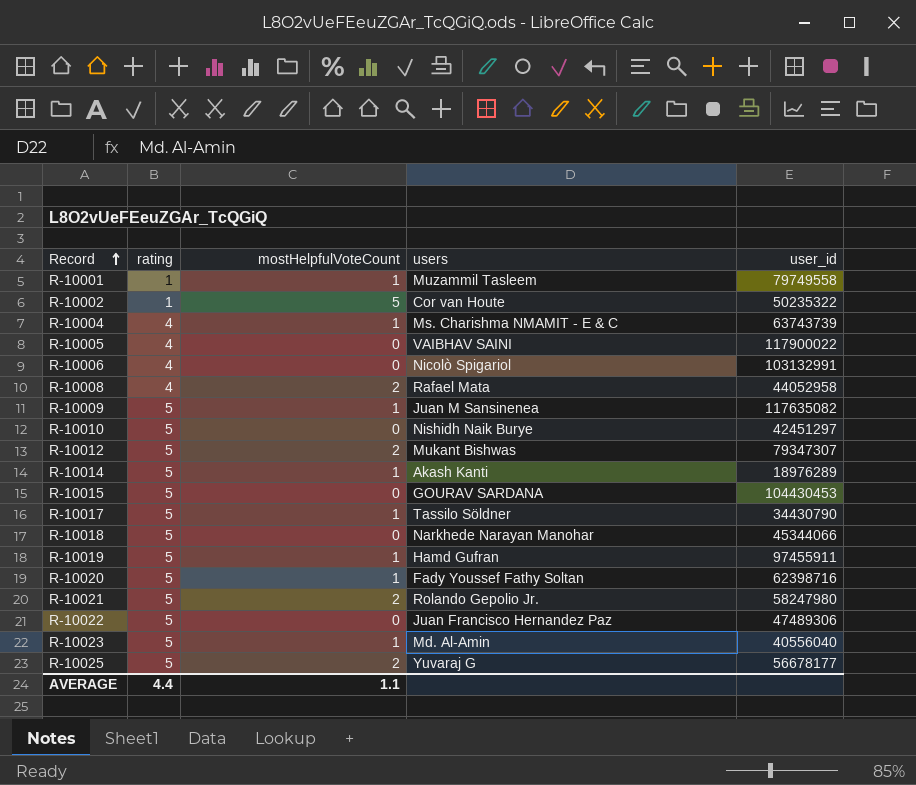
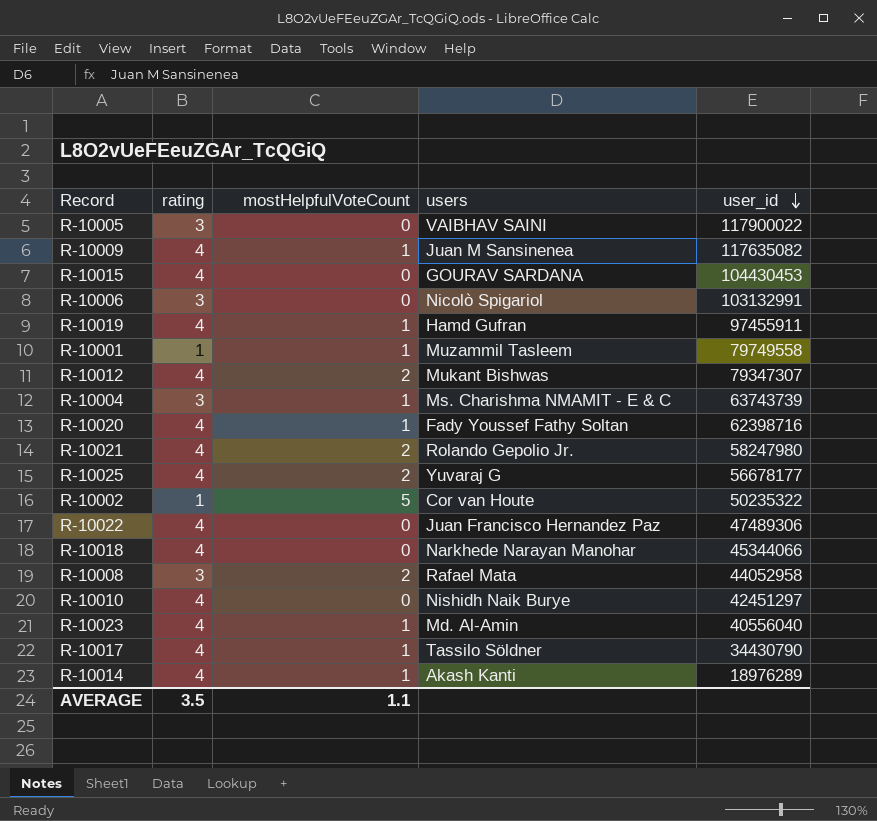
row order: Record ascending -> user_id descending
R-10005 | rating: 4 -> 3
R-10009 | rating: 5 -> 4
R-10015 | rating: 5 -> 4
R-10006 | rating: 4 -> 3
R-10019 | rating: 5 -> 4
R-10012 | rating: 5 -> 4
R-10004 | rating: 4 -> 3
R-10020 | rating: 5 -> 4
R-10021 | rating: 5 -> 4
R-10025 | rating: 5 -> 4
R-10022 | rating: 5 -> 4
R-10018 | rating: 5 -> 4
R-10008 | rating: 4 -> 3
R-10010 | rating: 5 -> 4
R-10023 | rating: 5 -> 4
R-10017 | rating: 5 -> 4
R-10014 | rating: 5 -> 4
AVERAGE | rating: 4.4 -> 3.5

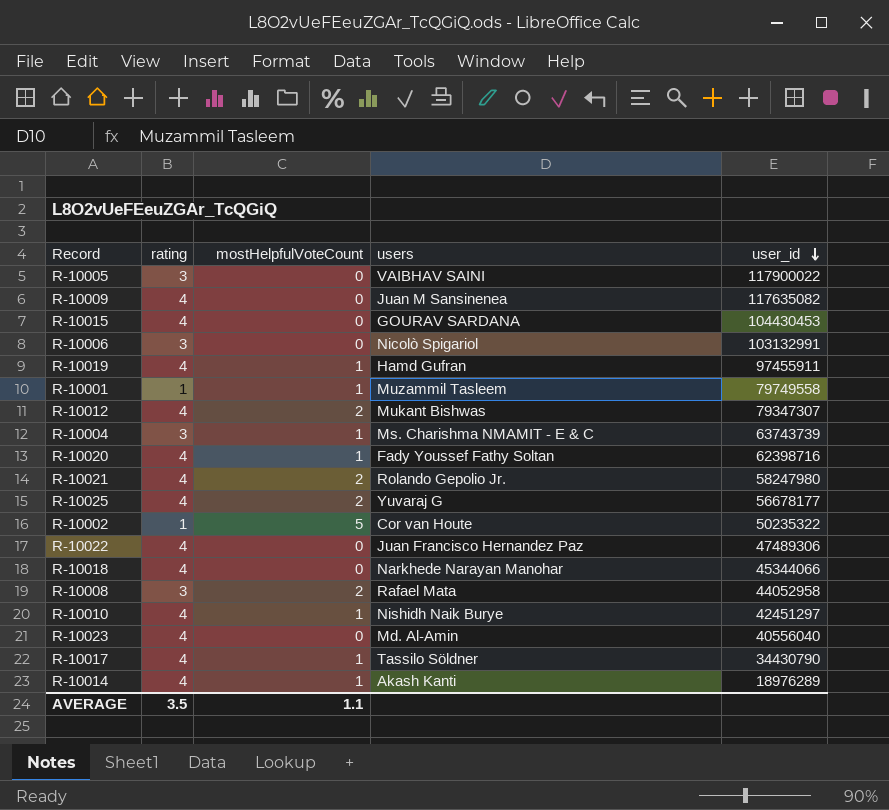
R-10009 | mostHelpfulVoteCount: 1 -> 0
R-10010 | mostHelpfulVoteCount: 0 -> 1
R-10023 | mostHelpfulVoteCount: 1 -> 0

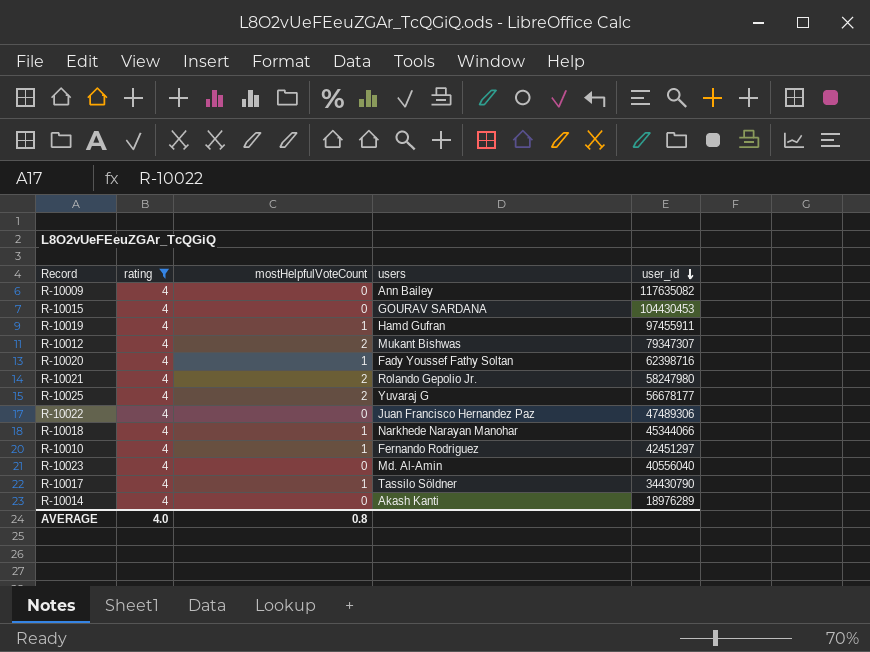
filter: none -> rating = 4
R-10009 | users: Juan M Sansinenea -> Ann Bailey
R-10018 | mostHelpfulVoteCount: 0 -> 1
R-10010 | users: Nishidh Naik Burye -> Fernando Rodriguez
R-10014 | mostHelpfulVoteCount: 1 -> 0
AVERAGE | rating: 3.5 -> 4.0
AVERAGE | mostHelpfulVoteCount: 1.1 -> 0.8

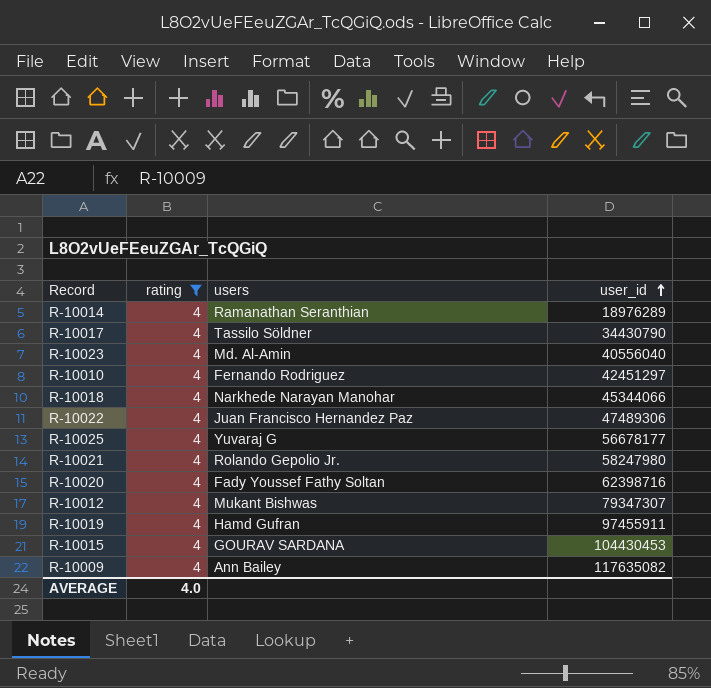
row order: user_id descending -> user_id ascending
column mostHelpfulVoteCount | position: 3 -> none
R-10014 | users: Akash Kanti -> Ramanathan Seranthian

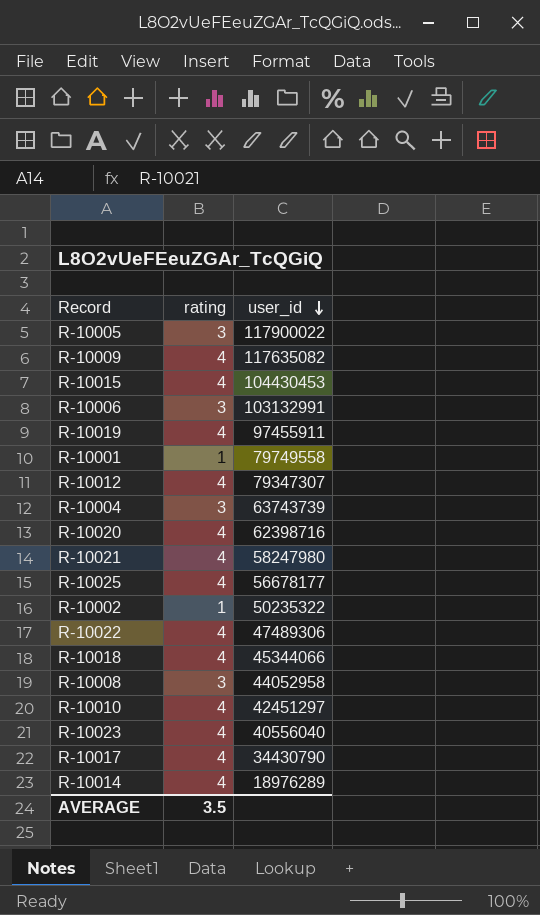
filter: rating = 4 -> none
row order: user_id ascending -> user_id descending
column users | position: 3 -> none
AVERAGE | rating: 4.0 -> 3.5

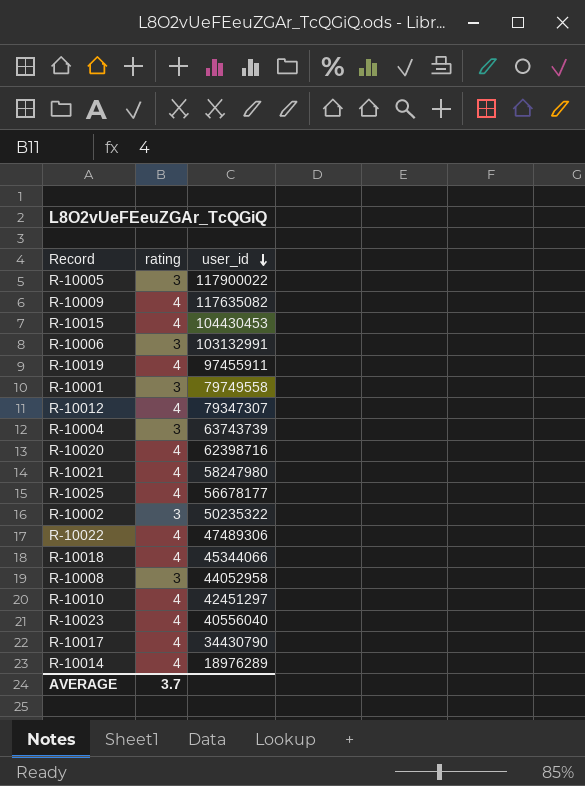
R-10001 | rating: 1 -> 3
R-10002 | rating: 1 -> 3
AVERAGE | rating: 3.5 -> 3.7

